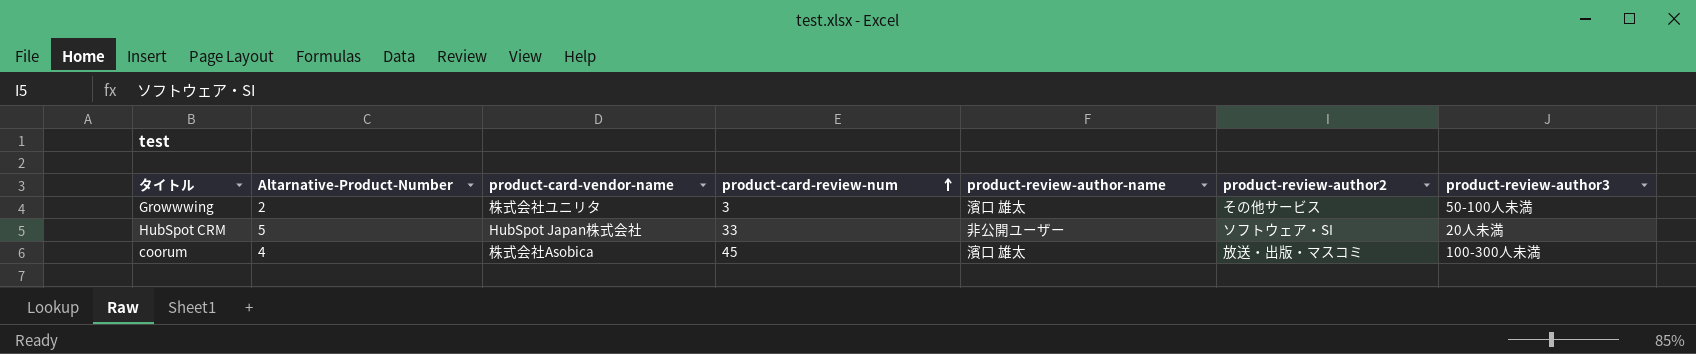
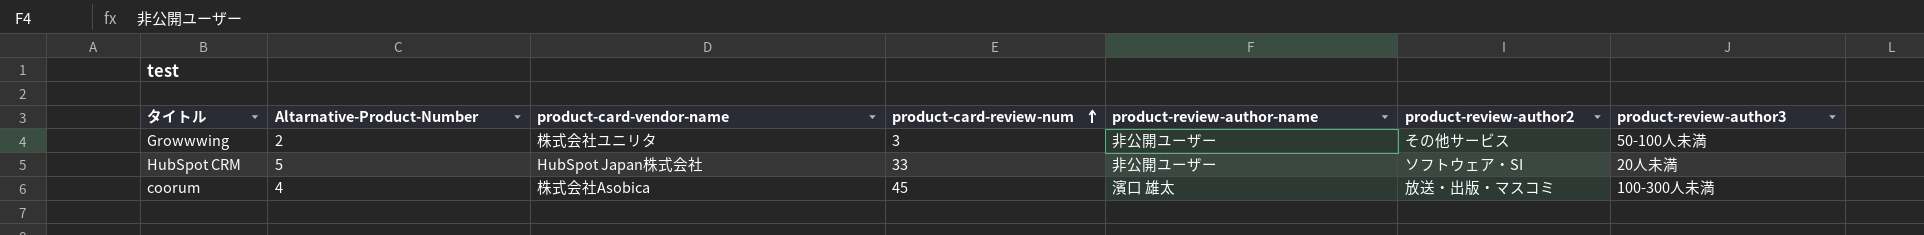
Growwwing | product-review-author-name: 濱口 雄太 -> 非公開ユーザー

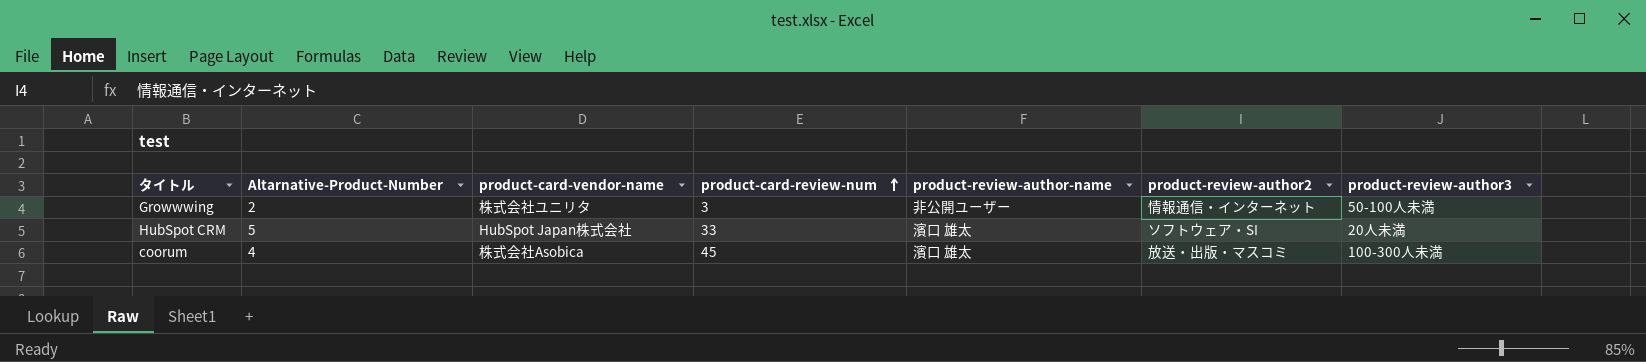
Growwwing | product-review-author2: その他サービス -> 情報通信・インターネット
HubSpot CRM | product-review-author-name: 非公開ユーザー -> 濱口 雄太

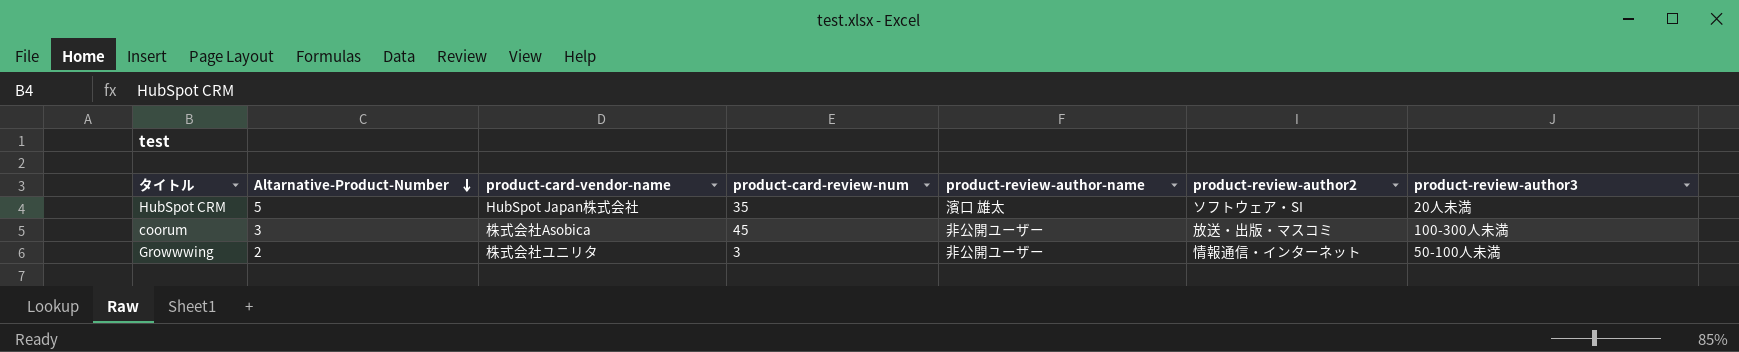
row order: product-card-review-num ascending -> Altarnative-Product-Number descending
HubSpot CRM | product-card-review-num: 33 -> 35
coorum | Altarnative-Product-Number: 4 -> 3
coorum | product-review-author-name: 濱口 雄太 -> 非公開ユーザー

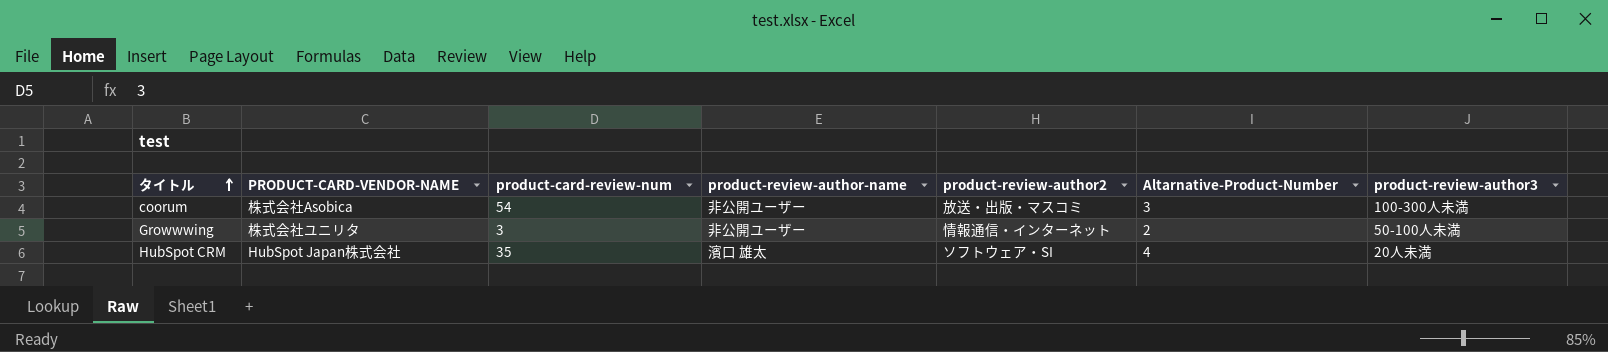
row order: Altarnative-Product-Number descending -> タイトル ascending
column name: product-card-vendor-name -> PRODUCT-CARD-VENDOR-NAME
column Altarnative-Product-Number | position: 2 -> 6
coorum | product-card-review-num: 45 -> 54
HubSpot CRM | Altarnative-Product-Number: 5 -> 4

